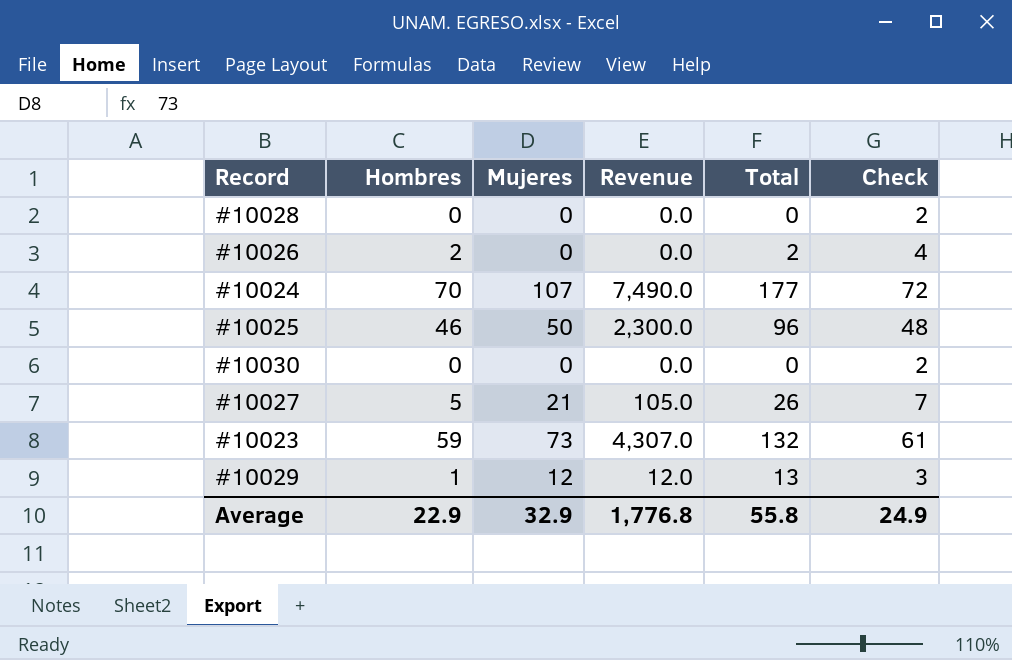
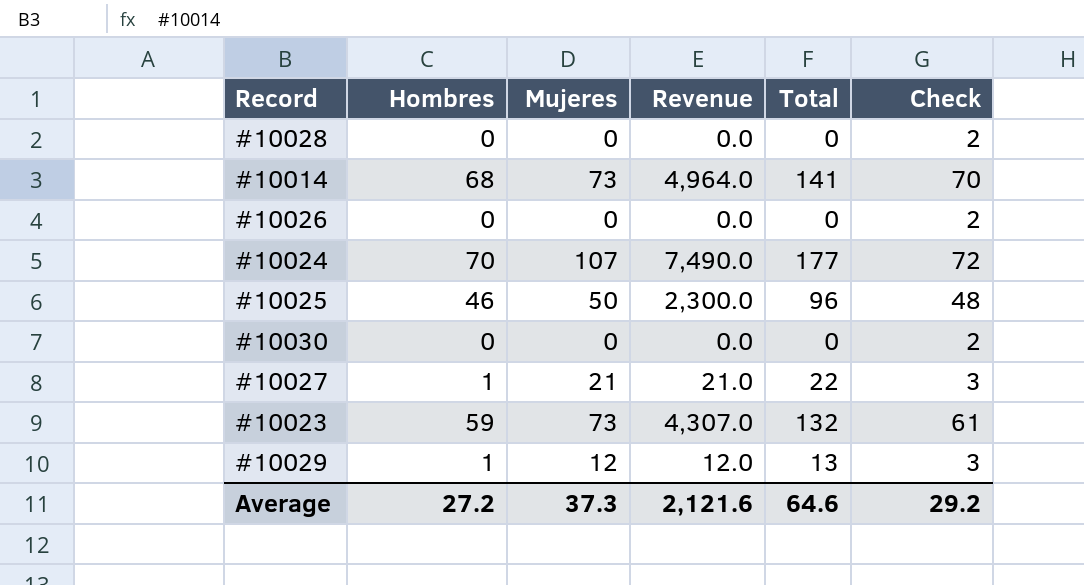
row #10014: none -> 68 | 73 | 4,964.0 | 141 | 70
#10026 | Hombres: 2 -> 0
#10026 | Total: 2 -> 0
#10026 | Check: 4 -> 2
#10027 | Hombres: 5 -> 1
#10027 | Revenue: 105.0 -> 21.0
#10027 | Total: 26 -> 22
#10027 | Check: 7 -> 3
Average | Hombres: 22.9 -> 27.2
Average | Mujeres: 32.9 -> 37.3
Average | Revenue: 1,776.8 -> 2,121.6
Average | Total: 55.8 -> 64.6
Average | Check: 24.9 -> 29.2

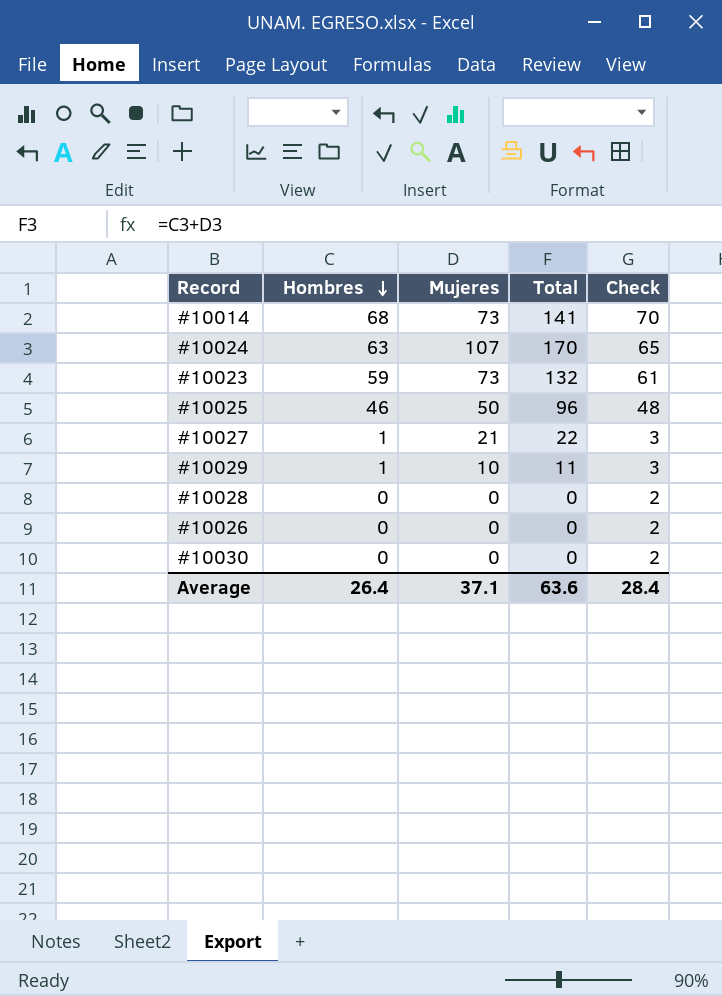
row order: none -> Hombres descending
column Revenue | formula: [Hombres] * [Mujeres] -> none
#10024 | Hombres: 70 -> 63
#10024 | Total: 177 -> 170
#10024 | Check: 72 -> 65
#10029 | Mujeres: 12 -> 10
#10029 | Total: 13 -> 11
Average | Hombres: 27.2 -> 26.4
Average | Mujeres: 37.3 -> 37.1
Average | Total: 64.6 -> 63.6
Average | Check: 29.2 -> 28.4

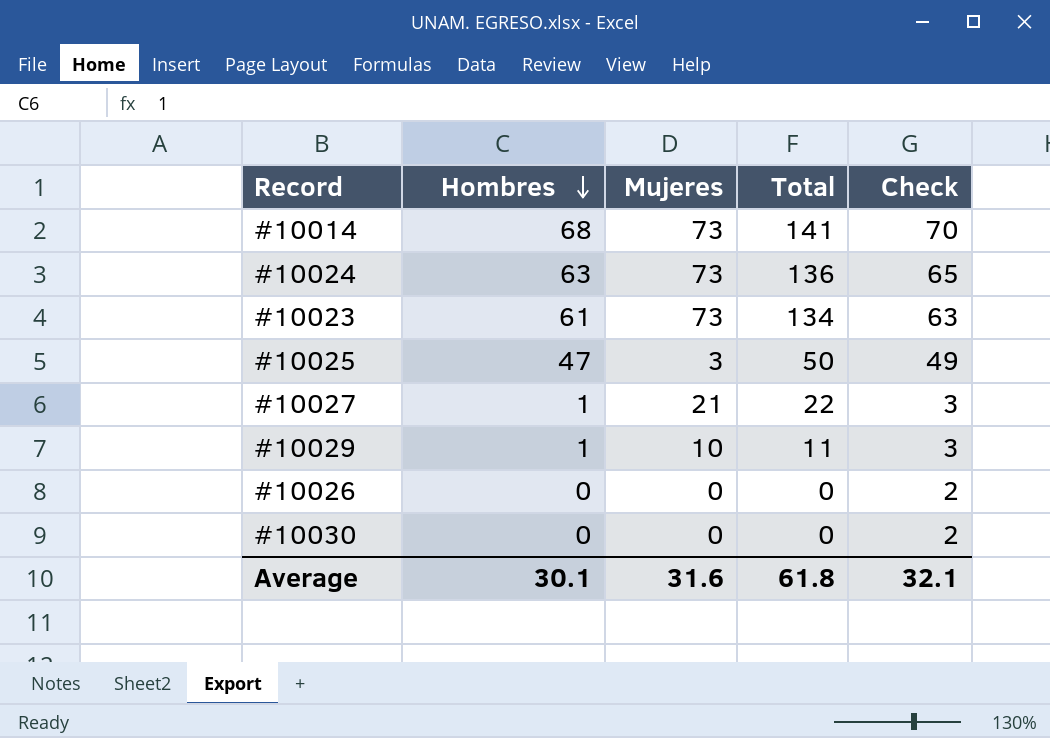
row #10028: 0 | 0 | 0 | 2 -> none
#10024 | Mujeres: 107 -> 73
#10024 | Total: 170 -> 136
#10023 | Hombres: 59 -> 61
#10023 | Total: 132 -> 134
#10023 | Check: 61 -> 63
#10025 | Hombres: 46 -> 47
#10025 | Mujeres: 50 -> 3
#10025 | Total: 96 -> 50
#10025 | Check: 48 -> 49
Average | Hombres: 26.4 -> 30.1
Average | Mujeres: 37.1 -> 31.6
Average | Total: 63.6 -> 61.8
Average | Check: 28.4 -> 32.1

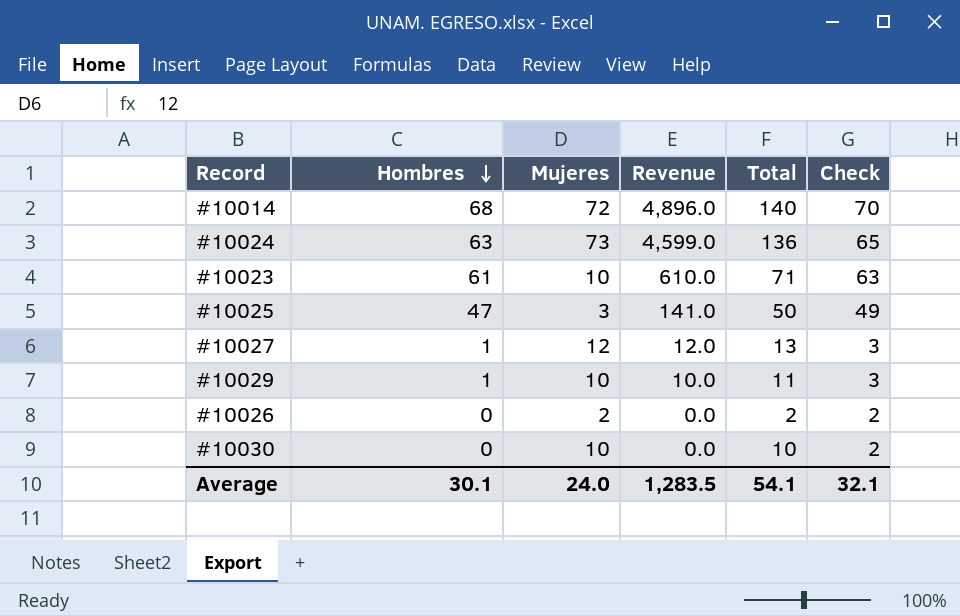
column Revenue | formula: none -> [Hombres] * [Mujeres]
#10014 | Mujeres: 73 -> 72
#10014 | Total: 141 -> 140
#10023 | Mujeres: 73 -> 10
#10023 | Total: 134 -> 71
#10027 | Mujeres: 21 -> 12
#10027 | Total: 22 -> 13
#10026 | Mujeres: 0 -> 2
#10026 | Total: 0 -> 2
#10030 | Mujeres: 0 -> 10
#10030 | Total: 0 -> 10
Average | Mujeres: 31.6 -> 24.0
Average | Total: 61.8 -> 54.1

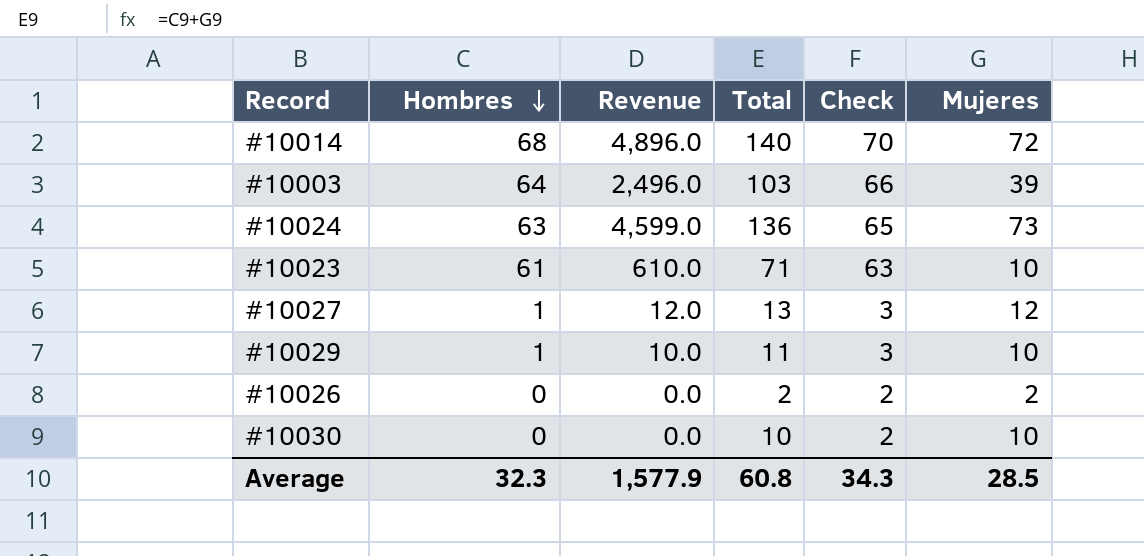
column Mujeres | position: 3 -> 6
row #10025: 47 | 3 | 141.0 | 50 | 49 -> none
row #10003: none -> 64 | 2,496.0 | 103 | 66 | 39
Average | Hombres: 30.1 -> 32.3
Average | Revenue: 1,283.5 -> 1,577.9
Average | Total: 54.1 -> 60.8
Average | Check: 32.1 -> 34.3
Average | Mujeres: 24.0 -> 28.5

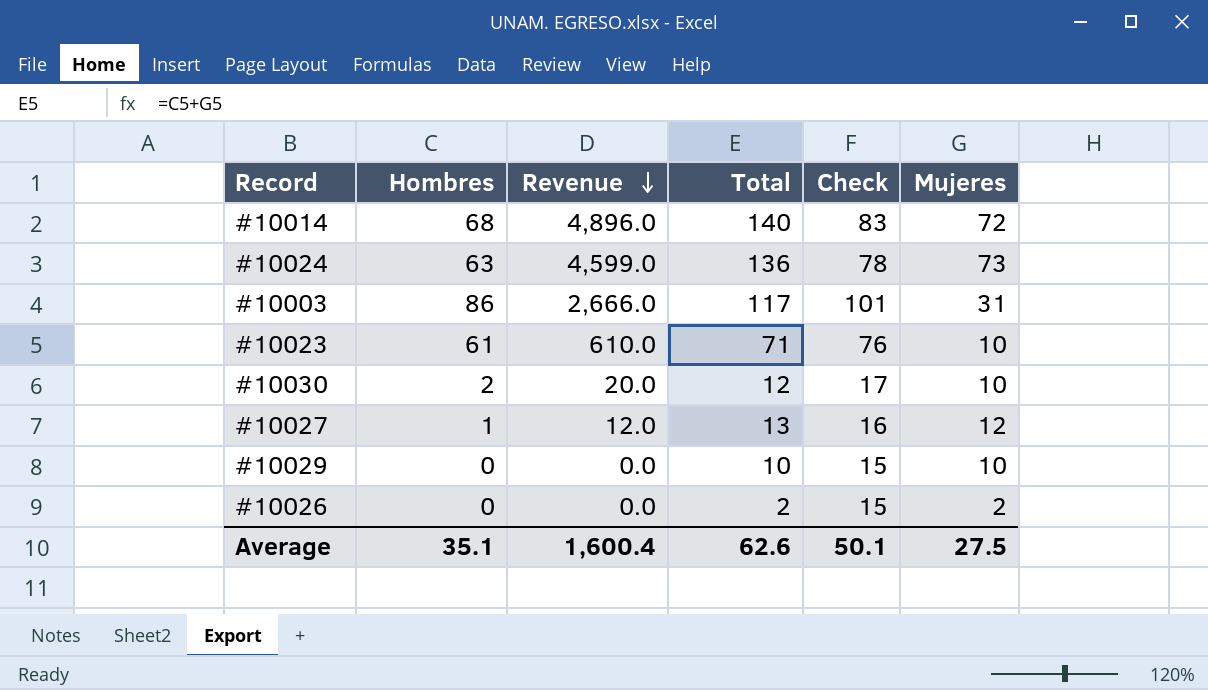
row order: Hombres descending -> Revenue descending
column Check | formula: [Hombres] + 2 -> [Hombres] + 15
#10003 | Hombres: 64 -> 86
#10003 | Revenue: 2,496.0 -> 2,666.0
#10003 | Total: 103 -> 117
#10003 | Mujeres: 39 -> 31
#10030 | Hombres: 0 -> 2
#10030 | Revenue: 0.0 -> 20.0
#10030 | Total: 10 -> 12
#10029 | Hombres: 1 -> 0
#10029 | Revenue: 10.0 -> 0.0
#10029 | Total: 11 -> 10
Average | Hombres: 32.3 -> 35.1
Average | Revenue: 1,577.9 -> 1,600.4
Average | Total: 60.8 -> 62.6
Average | Check: 34.3 -> 50.1
Average | Mujeres: 28.5 -> 27.5

